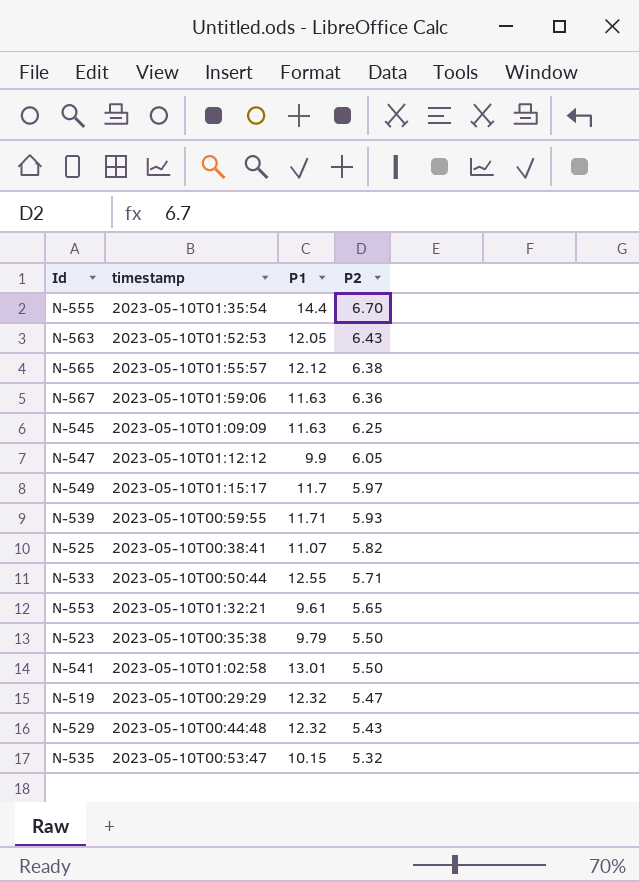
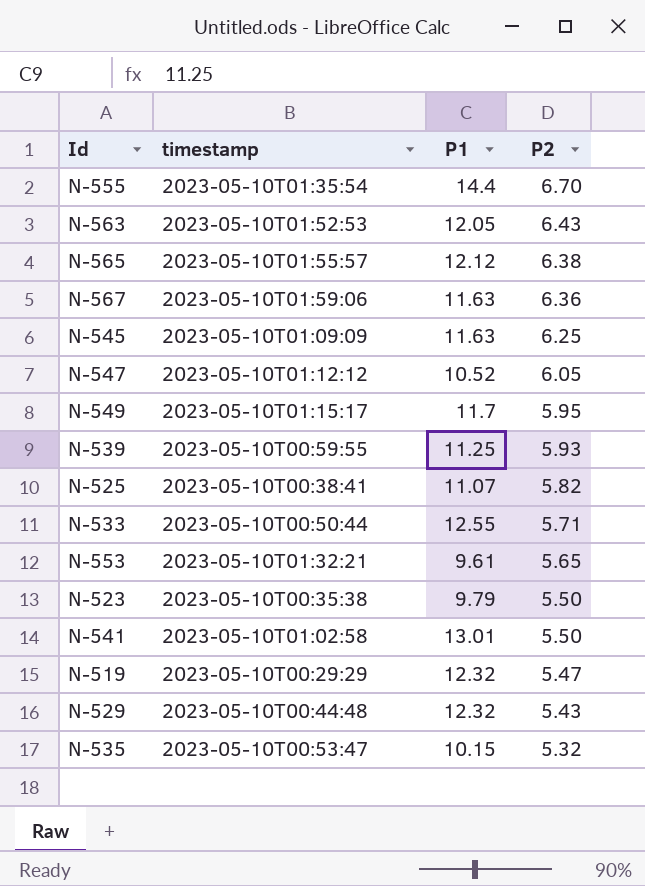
N-547 | P1: 9.9 -> 10.52
N-549 | P2: 5.97 -> 5.95
N-539 | P1: 11.71 -> 11.25

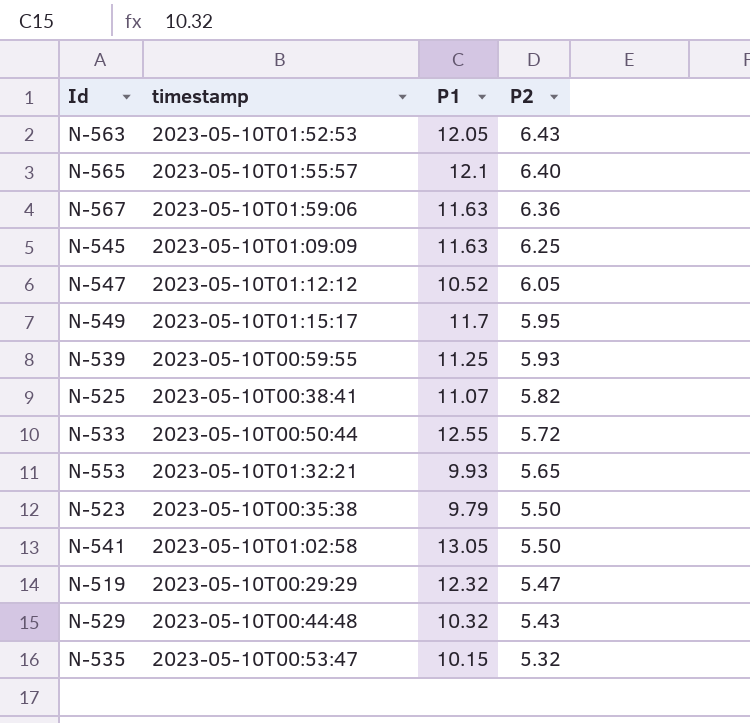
row N-555: 2023-05-10T01:35:54 | 14.4 | 6.70 -> none
N-565 | P1: 12.12 -> 12.1
N-565 | P2: 6.38 -> 6.40
N-533 | P2: 5.71 -> 5.72
N-553 | P1: 9.61 -> 9.93
N-541 | P1: 13.01 -> 13.05
N-529 | P1: 12.32 -> 10.32

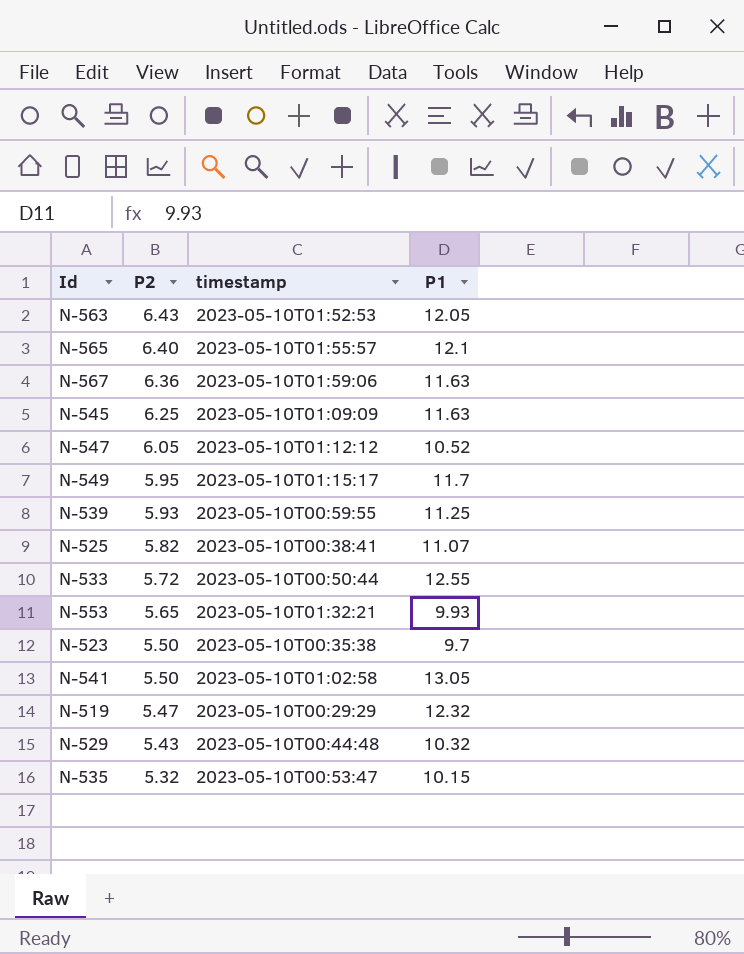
column P2 | position: 4 -> 2
N-523 | P1: 9.79 -> 9.7

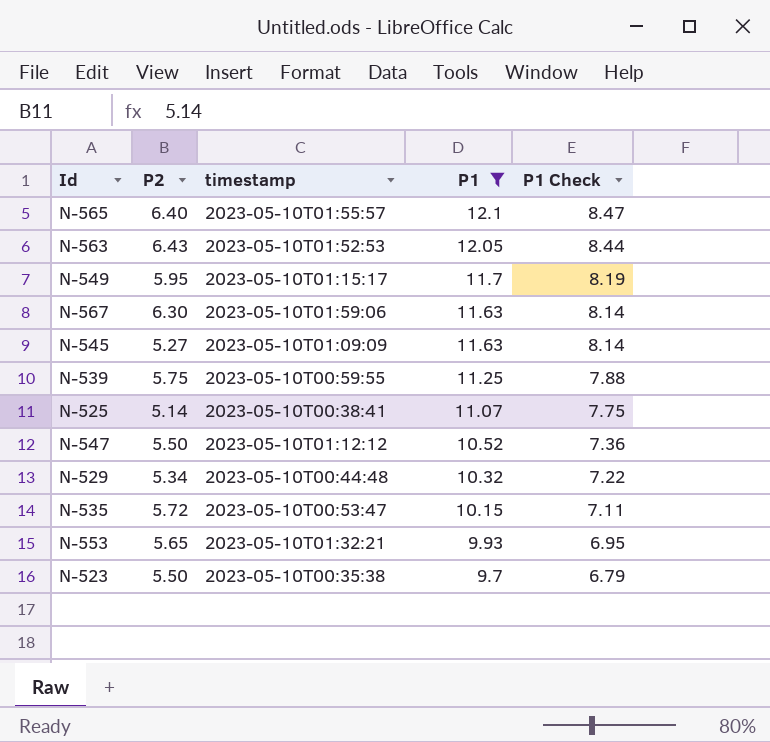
filter: none -> P1 <= 12.1
row order: P2 descending -> P1 descending
column P1 Check | formula: none -> [P1] * 0.7
N-567 | P2: 6.36 -> 6.30
N-545 | P2: 6.25 -> 5.27
N-539 | P2: 5.93 -> 5.75
N-525 | P2: 5.82 -> 5.14
N-547 | P2: 6.05 -> 5.50
N-529 | P2: 5.43 -> 5.34
N-535 | P2: 5.32 -> 5.72

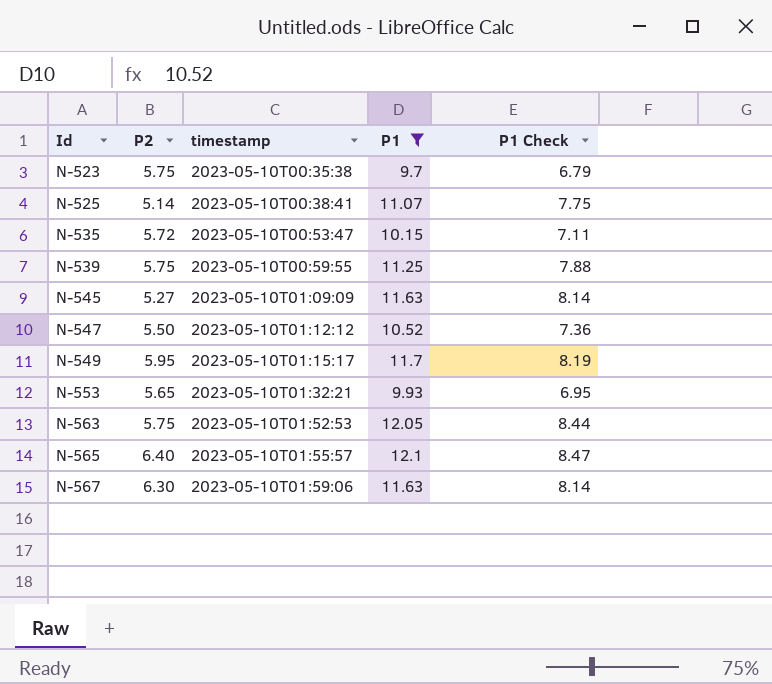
row order: P1 descending -> Id ascending
row N-529: 5.34 | 2023-05-10T00:44:48 | 10.32 | 7.22 -> none
N-523 | P2: 5.50 -> 5.75
N-563 | P2: 6.43 -> 5.75

